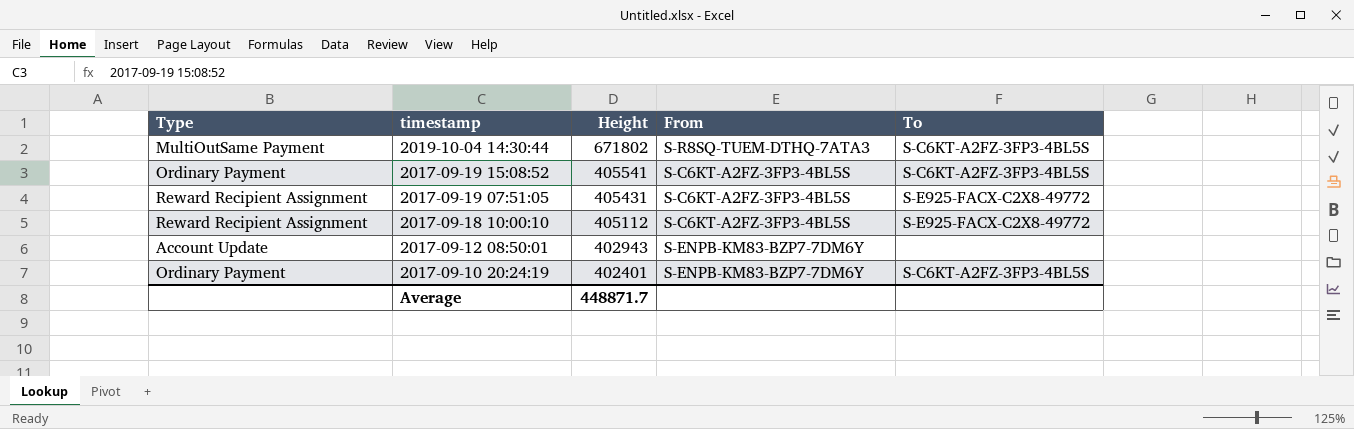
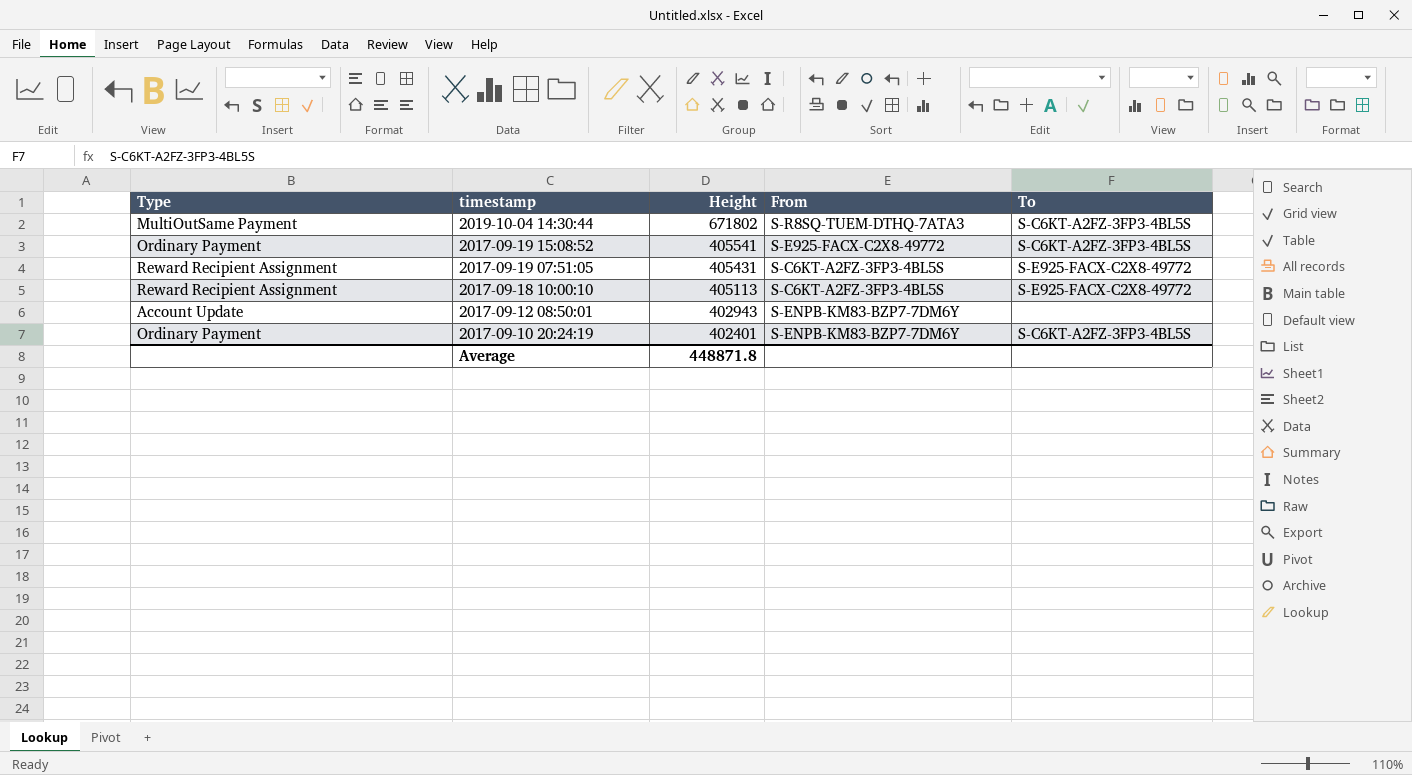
2017-09-19 15:08:52 | From: S-C6KT-A2FZ-3FP3-4BL5S -> S-E925-FACX-C2X8-49772
2017-09-18 10:00:10 | Height: 405112 -> 405113
Average | Height: 448871.7 -> 448871.8

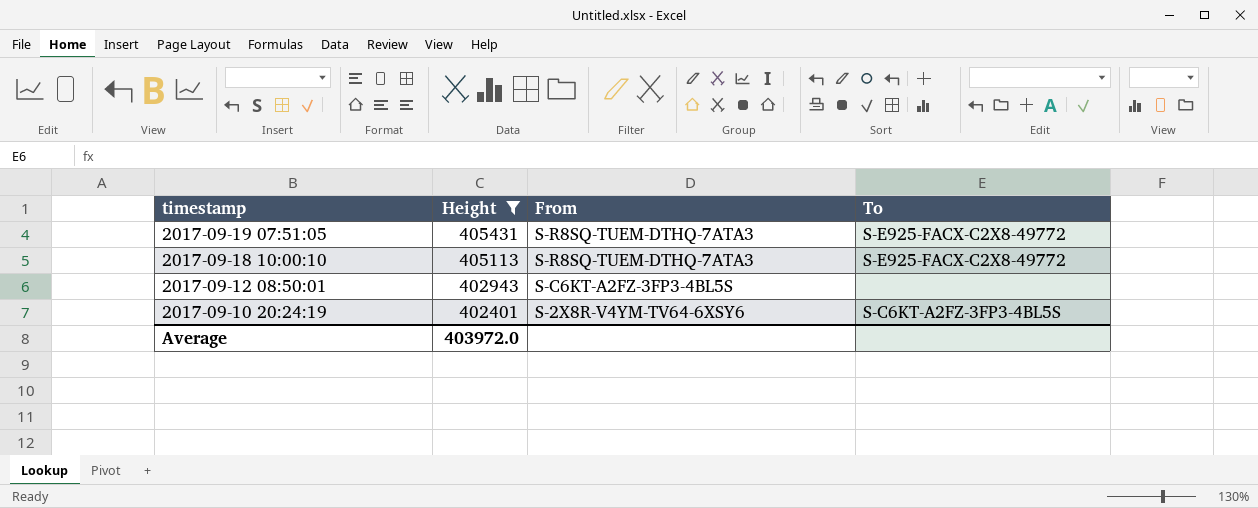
filter: none -> Height <= 405431
column Type | position: 1 -> none
2017-09-19 07:51:05 | From: S-C6KT-A2FZ-3FP3-4BL5S -> S-R8SQ-TUEM-DTHQ-7ATA3
2017-09-18 10:00:10 | From: S-C6KT-A2FZ-3FP3-4BL5S -> S-R8SQ-TUEM-DTHQ-7ATA3
2017-09-12 08:50:01 | From: S-ENPB-KM83-BZP7-7DM6Y -> S-C6KT-A2FZ-3FP3-4BL5S
2017-09-10 20:24:19 | From: S-ENPB-KM83-BZP7-7DM6Y -> S-2X8R-V4YM-TV64-6XSY6
Average | Height: 448871.8 -> 403972.0

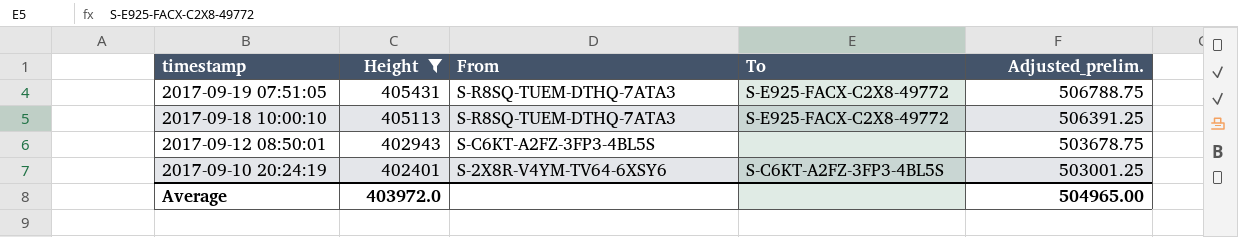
column Adjusted_prelim. | formula: none -> [Height] * 1.25

